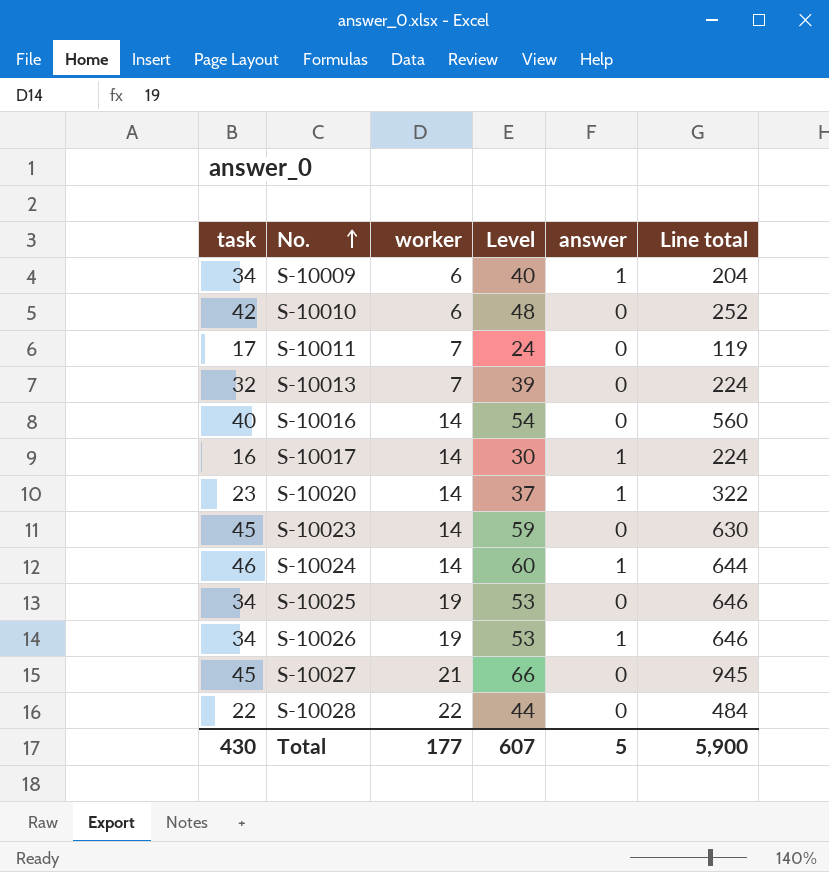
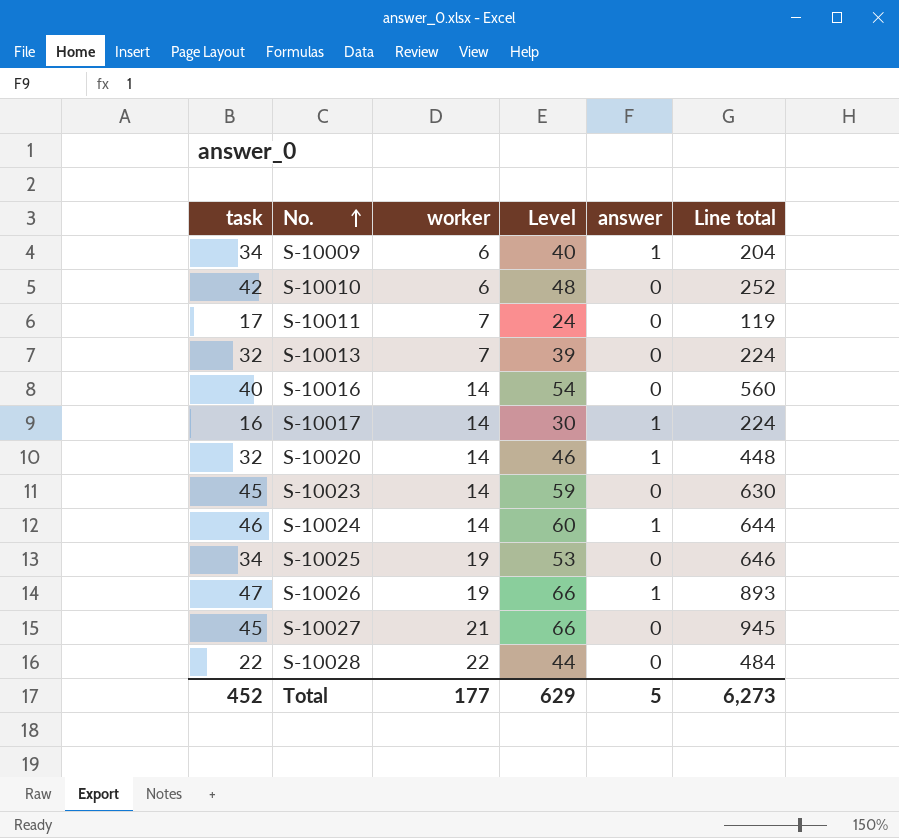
S-10020 | task: 23 -> 32
S-10020 | Level: 37 -> 46
S-10020 | Line total: 322 -> 448
S-10026 | task: 34 -> 47
S-10026 | Level: 53 -> 66
S-10026 | Line total: 646 -> 893
Total | task: 430 -> 452
Total | Level: 607 -> 629
Total | Line total: 5,900 -> 6,273

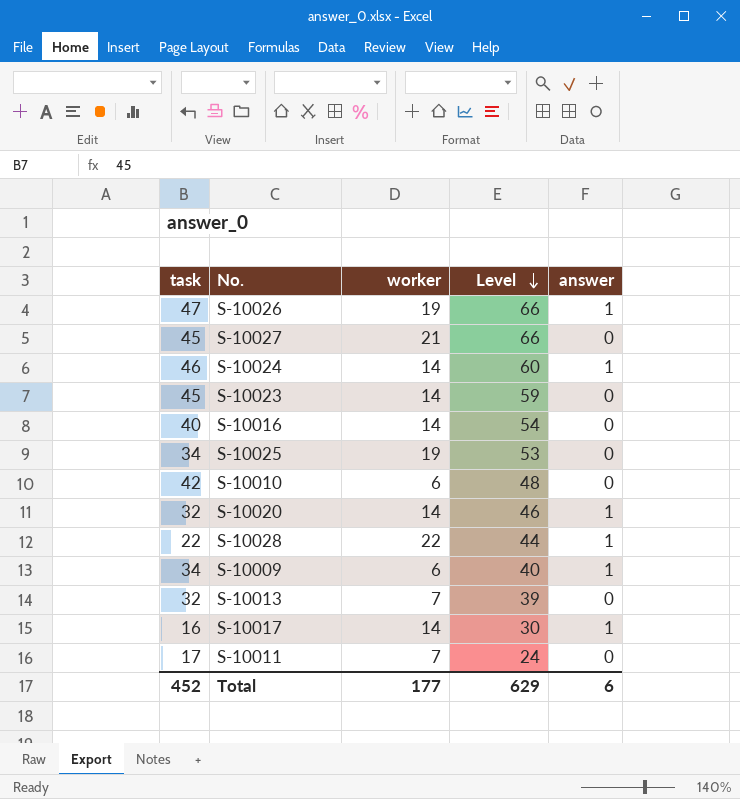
row order: No. ascending -> Level descending
column Line total | formula: [task] * [worker] -> none
S-10028 | answer: 0 -> 1
Total | answer: 5 -> 6

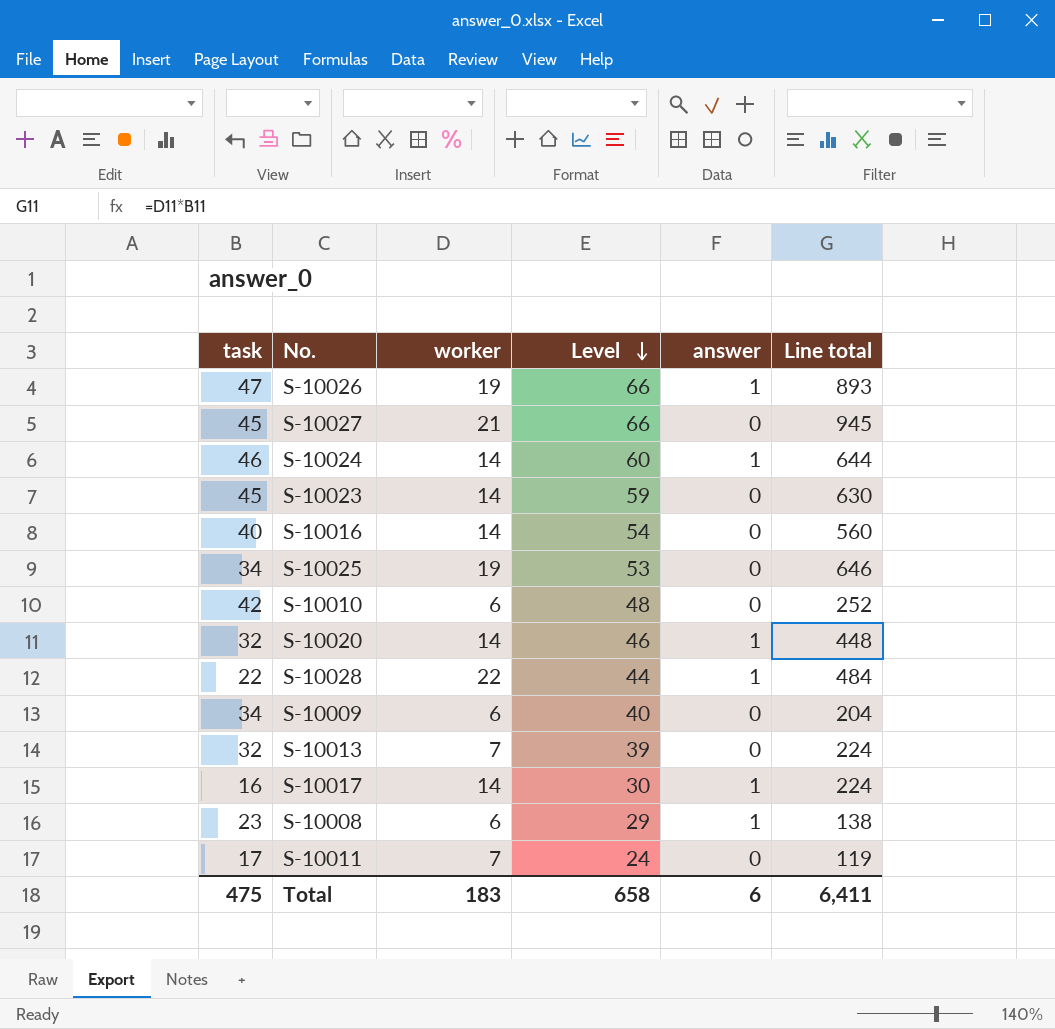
column Line total | formula: none -> [task] * [worker]
S-10009 | answer: 1 -> 0
row S-10008: none -> 23 | 6 | 29 | 1 | 138
Total | task: 452 -> 475
Total | worker: 177 -> 183
Total | Level: 629 -> 658

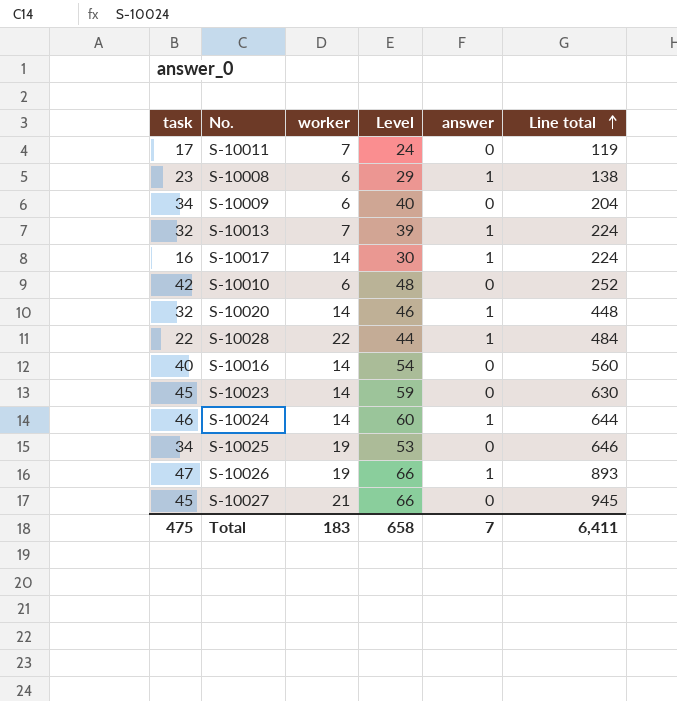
row order: Level descending -> Line total ascending
S-10013 | answer: 0 -> 1
Total | answer: 6 -> 7

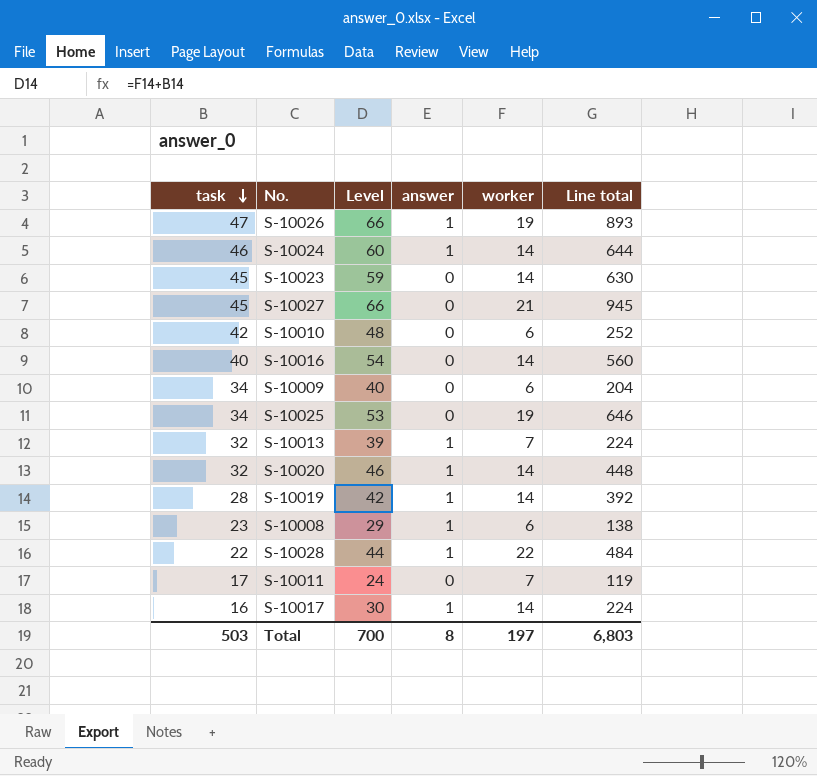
row order: Line total ascending -> task descending
column worker | position: 3 -> 5
row S-10019: none -> 28 | 42 | 1 | 14 | 392
Total | task: 475 -> 503
Total | Level: 658 -> 700
Total | answer: 7 -> 8
Total | worker: 183 -> 197
Total | Line total: 6,411 -> 6,803

